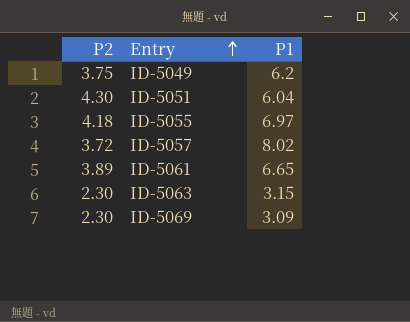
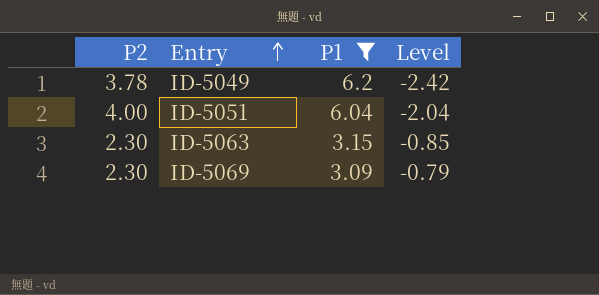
filter: none -> P1 <= 6.2
column Level | formula: none -> [P2] - [P1]
ID-5049 | P2: 3.75 -> 3.78
ID-5051 | P2: 4.30 -> 4.00

